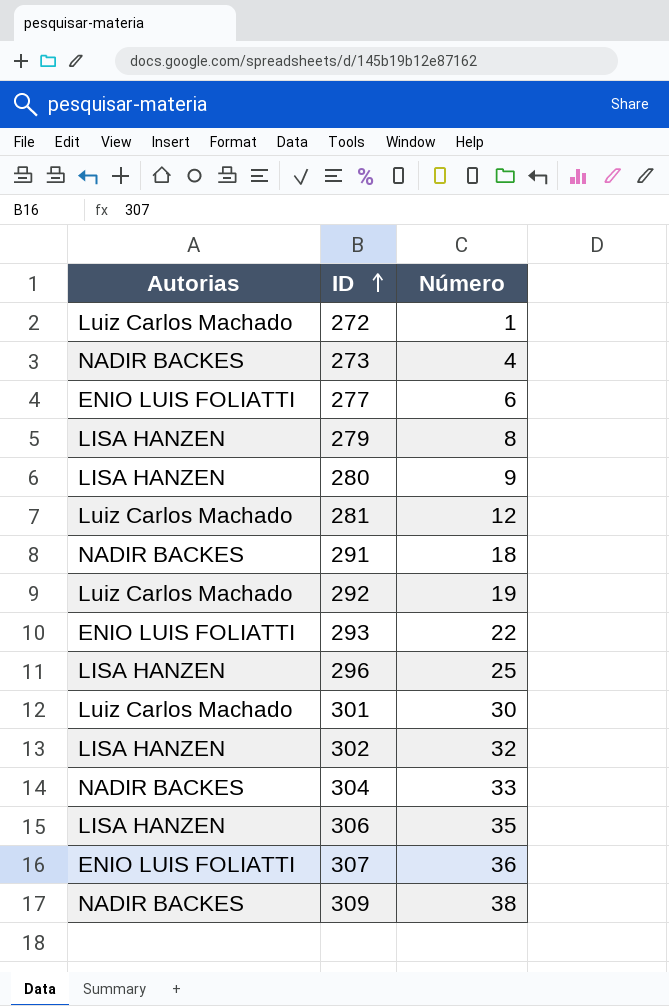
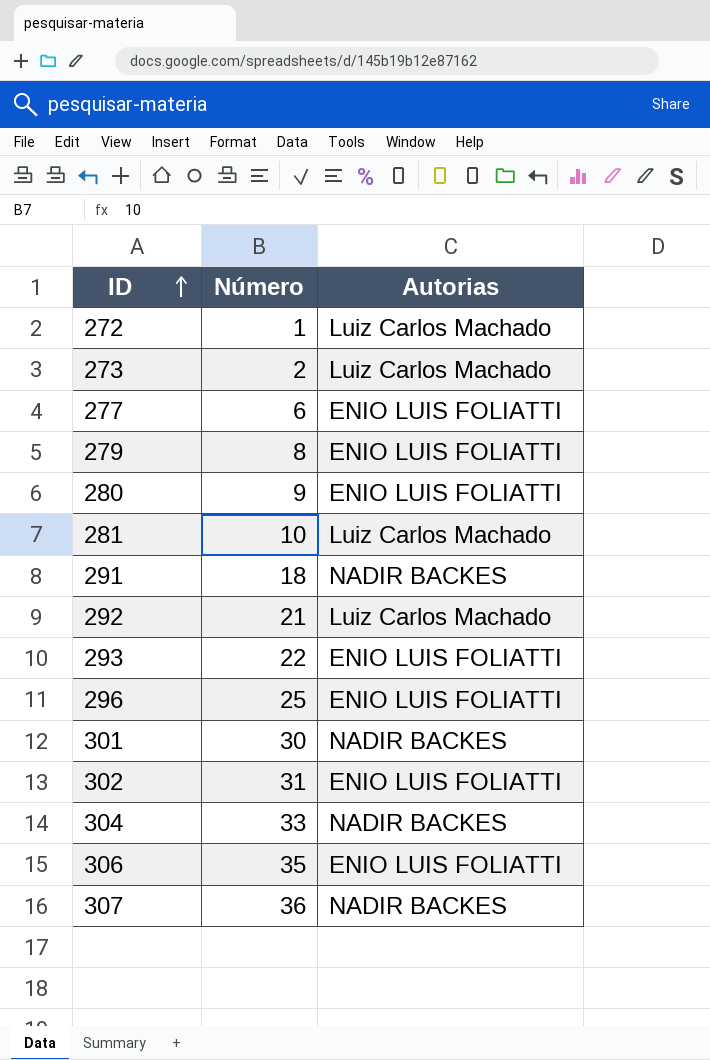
column Autorias | position: 1 -> 3
row 309: NADIR BACKES | 38 -> none
273 | Número: 4 -> 2
273 | Autorias: NADIR BACKES -> Luiz Carlos Machado
279 | Autorias: LISA HANZEN -> ENIO LUIS FOLIATTI
280 | Autorias: LISA HANZEN -> ENIO LUIS FOLIATTI
281 | Número: 12 -> 10
292 | Número: 19 -> 21
296 | Autorias: LISA HANZEN -> ENIO LUIS FOLIATTI
301 | Autorias: Luiz Carlos Machado -> NADIR BACKES
302 | Número: 32 -> 31
302 | Autorias: LISA HANZEN -> ENIO LUIS FOLIATTI
306 | Autorias: LISA HANZEN -> ENIO LUIS FOLIATTI
307 | Autorias: ENIO LUIS FOLIATTI -> NADIR BACKES

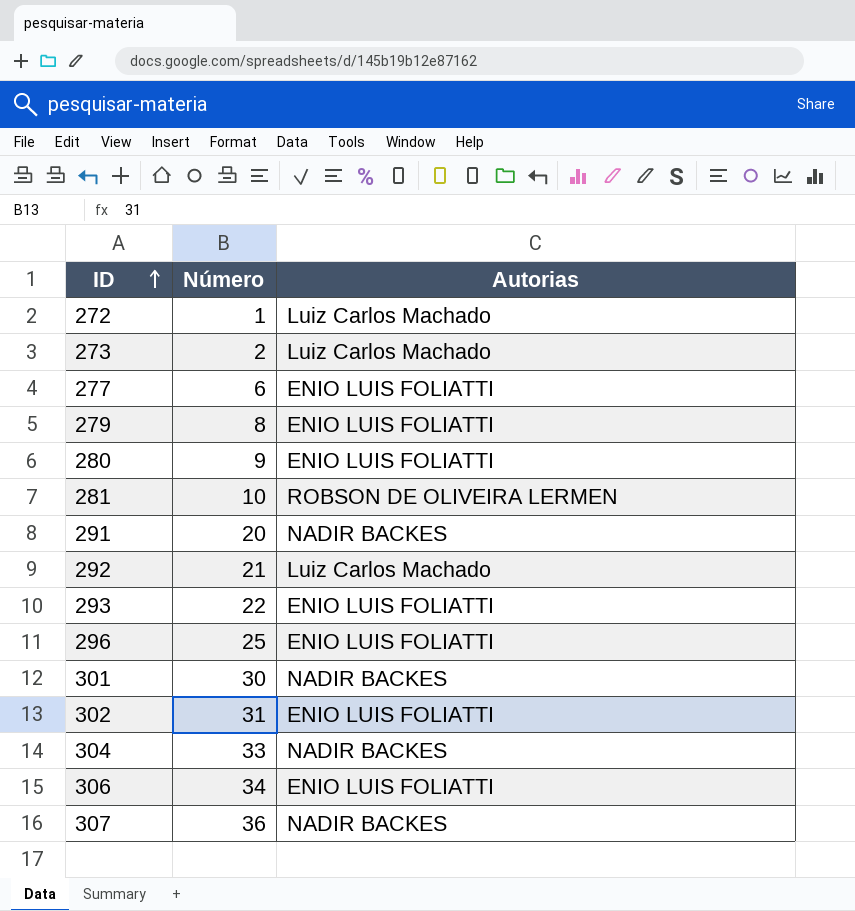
281 | Autorias: Luiz Carlos Machado -> ROBSON DE OLIVEIRA LERMEN
291 | Número: 18 -> 20
306 | Número: 35 -> 34

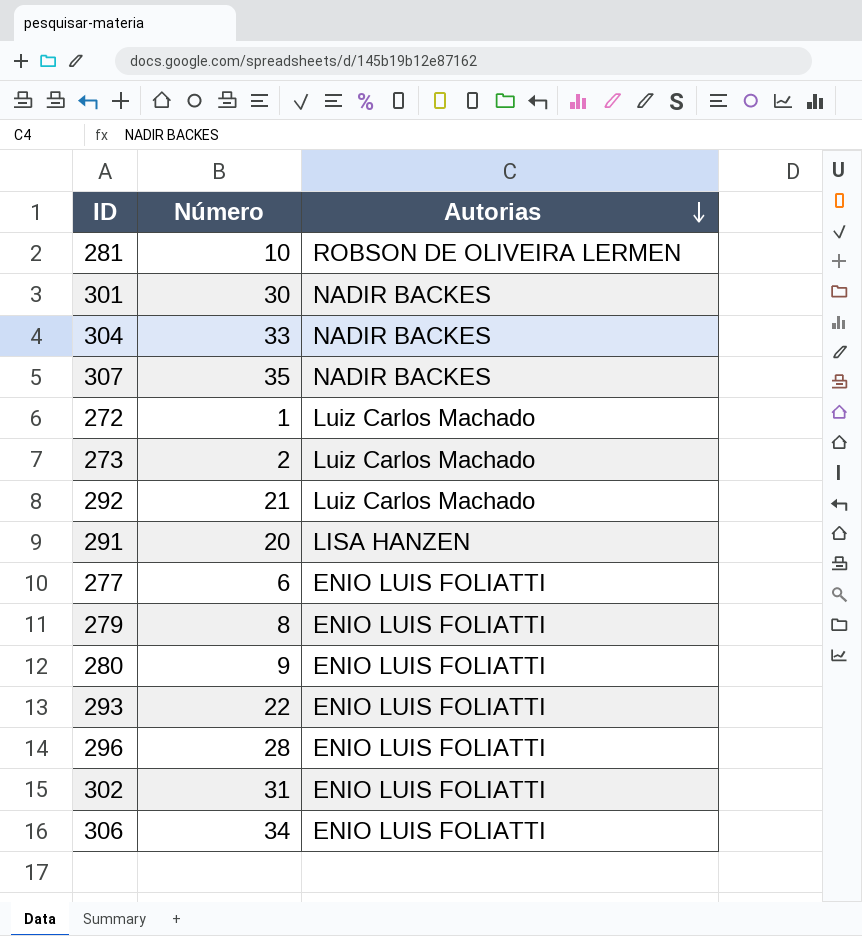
row order: ID ascending -> Autorias descending
307 | Número: 36 -> 35
291 | Autorias: NADIR BACKES -> LISA HANZEN
296 | Número: 25 -> 28

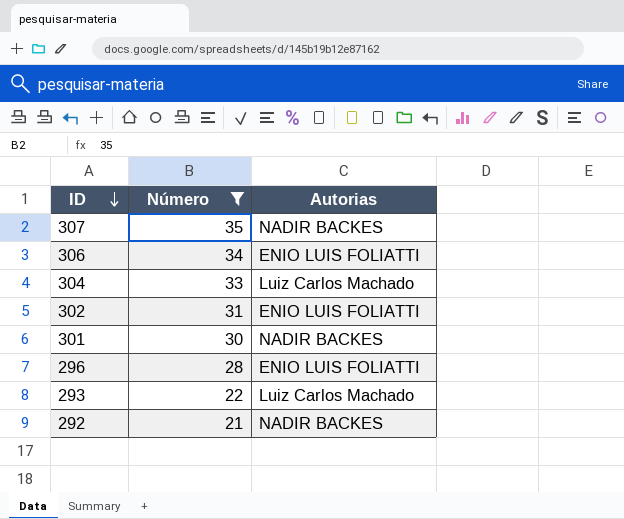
filter: none -> Número >= 21
row order: Autorias descending -> ID descending
304 | Autorias: NADIR BACKES -> Luiz Carlos Machado
293 | Autorias: ENIO LUIS FOLIATTI -> Luiz Carlos Machado
292 | Autorias: Luiz Carlos Machado -> NADIR BACKES

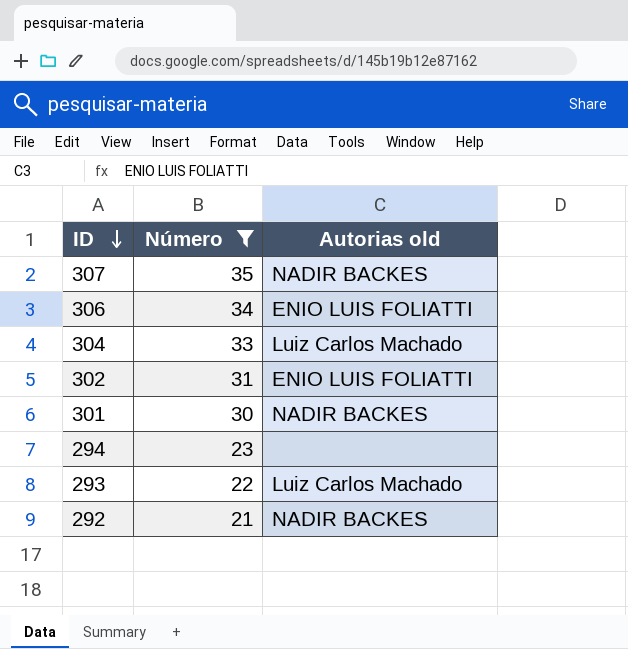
column name: Autorias -> Autorias old
row 296: 28 | ENIO LUIS FOLIATTI -> none
row 294: none -> 23 | none

